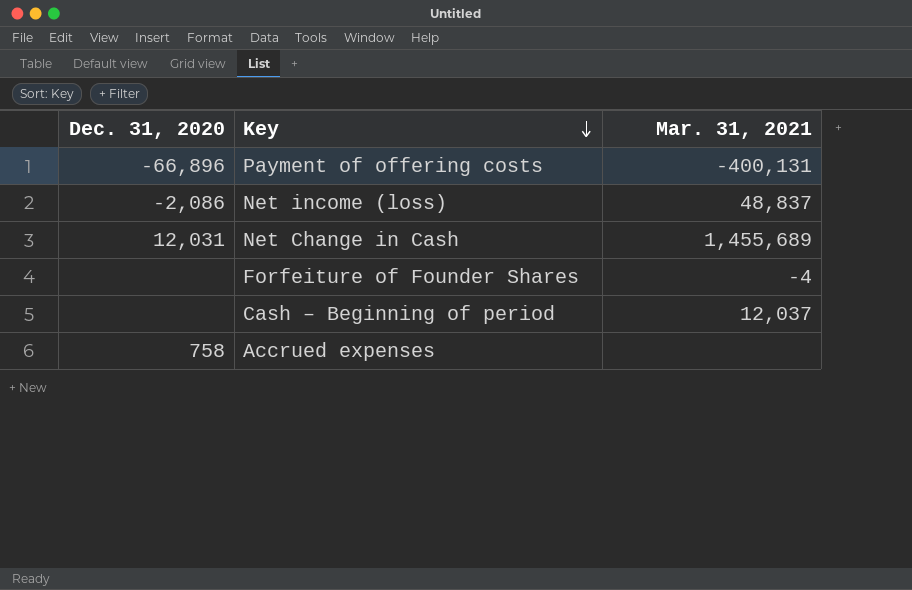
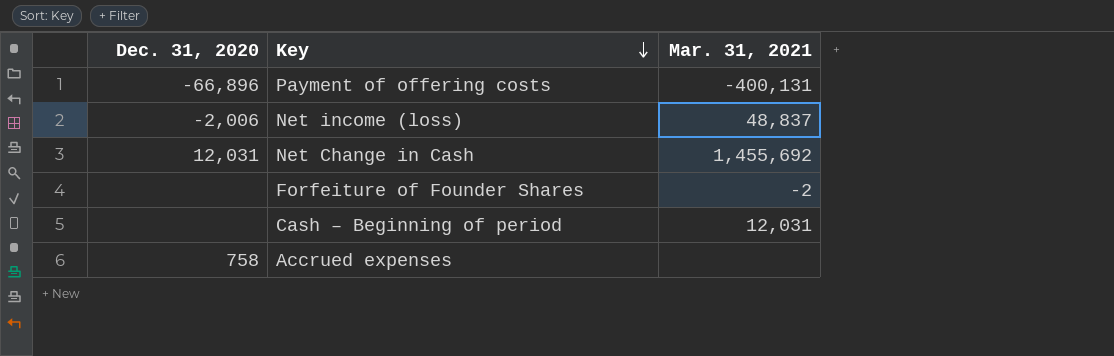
Net income (loss) | Dec. 31, 2020: -2,086 -> -2,006
Net Change in Cash | Mar. 31, 2021: 1,455,689 -> 1,455,692
Forfeiture of Founder Shares | Mar. 31, 2021: -4 -> -2
Cash – Beginning of period | Mar. 31, 2021: 12,037 -> 12,031

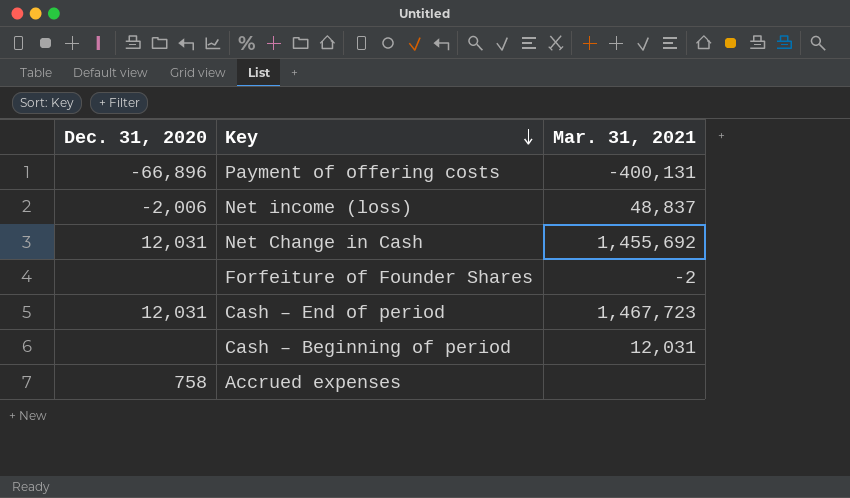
row Cash – End of period: none -> 12,031 | 1,467,723

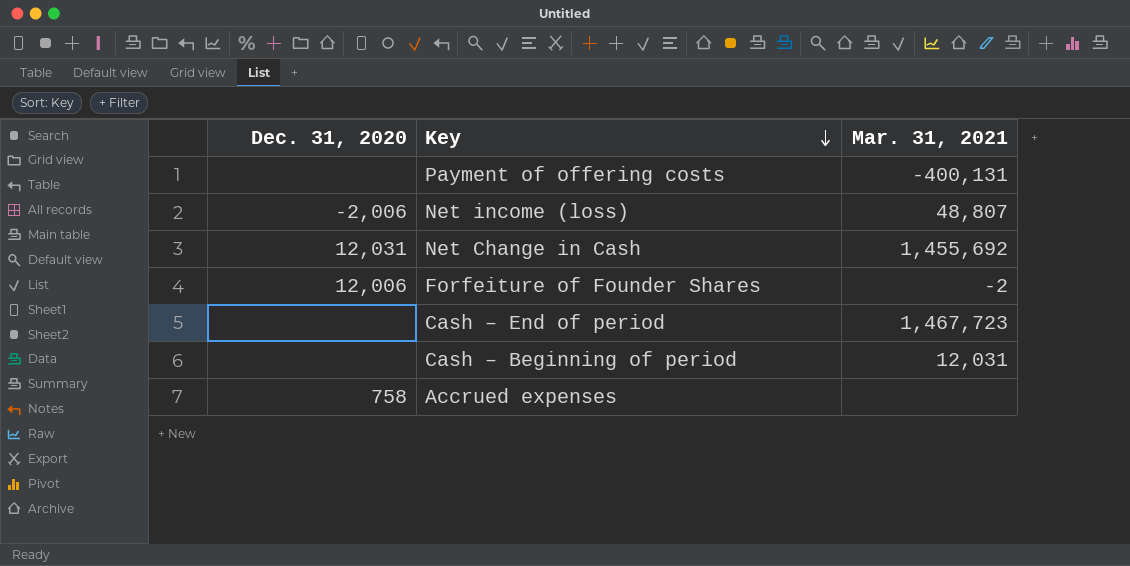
Payment of offering costs | Dec. 31, 2020: -66,896 -> none
Net income (loss) | Mar. 31, 2021: 48,837 -> 48,807
Forfeiture of Founder Shares | Dec. 31, 2020: none -> 12,006
Cash – End of period | Dec. 31, 2020: 12,031 -> none

